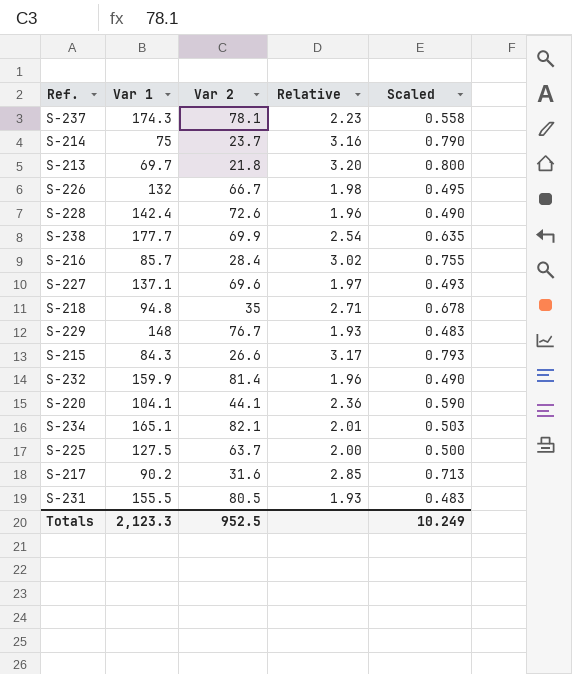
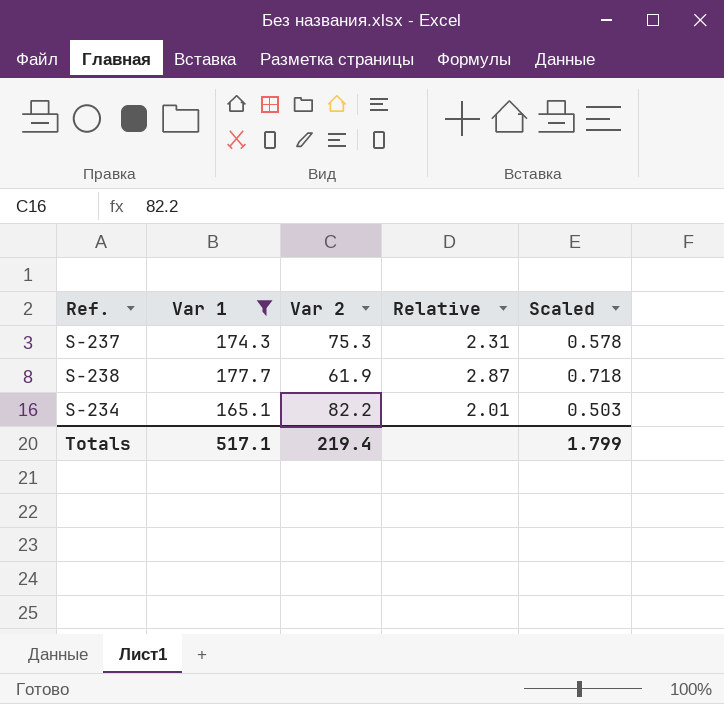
filter: none -> Var 1 >= 165.1
S-237 | Var 2: 78.1 -> 75.3
S-237 | Relative: 2.23 -> 2.31
S-237 | Scaled: 0.558 -> 0.578
S-238 | Var 2: 69.9 -> 61.9
S-238 | Relative: 2.54 -> 2.87
S-238 | Scaled: 0.635 -> 0.718
S-234 | Var 2: 82.1 -> 82.2
Totals | Var 1: 2,123.3 -> 517.1
Totals | Var 2: 952.5 -> 219.4
Totals | Scaled: 10.249 -> 1.799

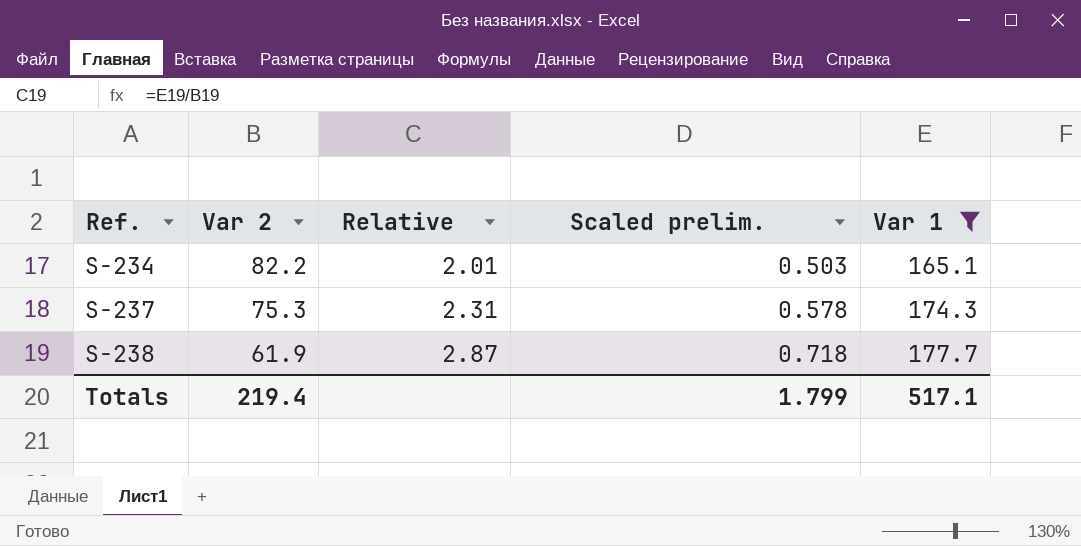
row order: none -> Ref. ascending
column name: Scaled -> Scaled prelim.
column Var 1 | position: 2 -> 5

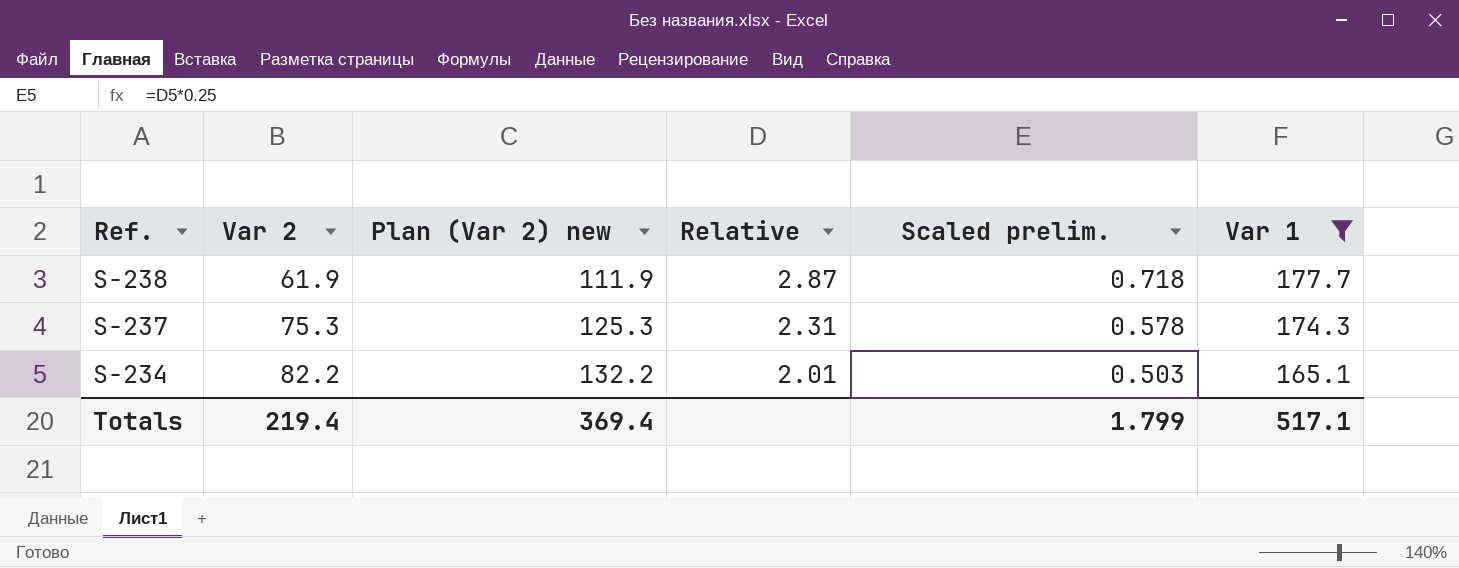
row order: Ref. ascending -> Ref. descending
column Plan (Var 2) new | formula: none -> [Var 2] + 50

